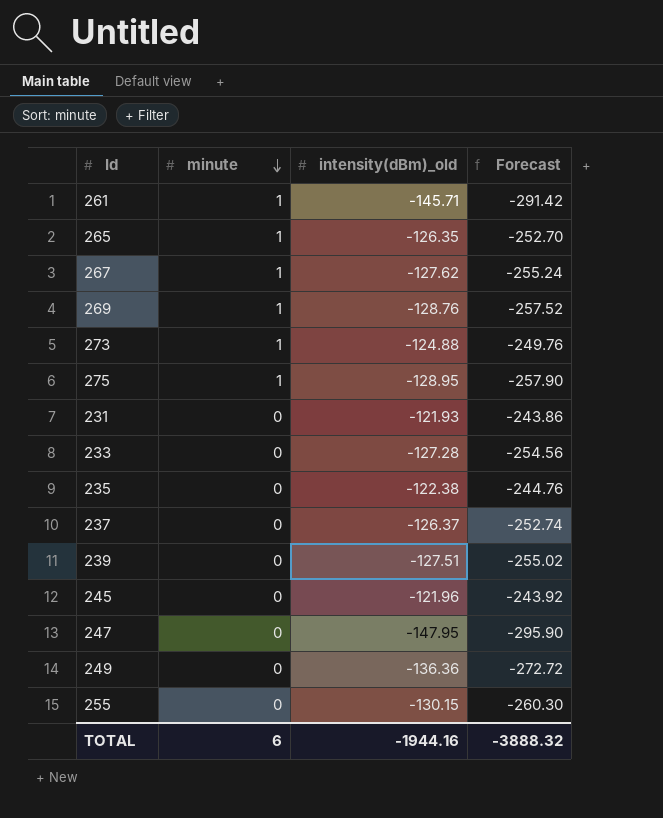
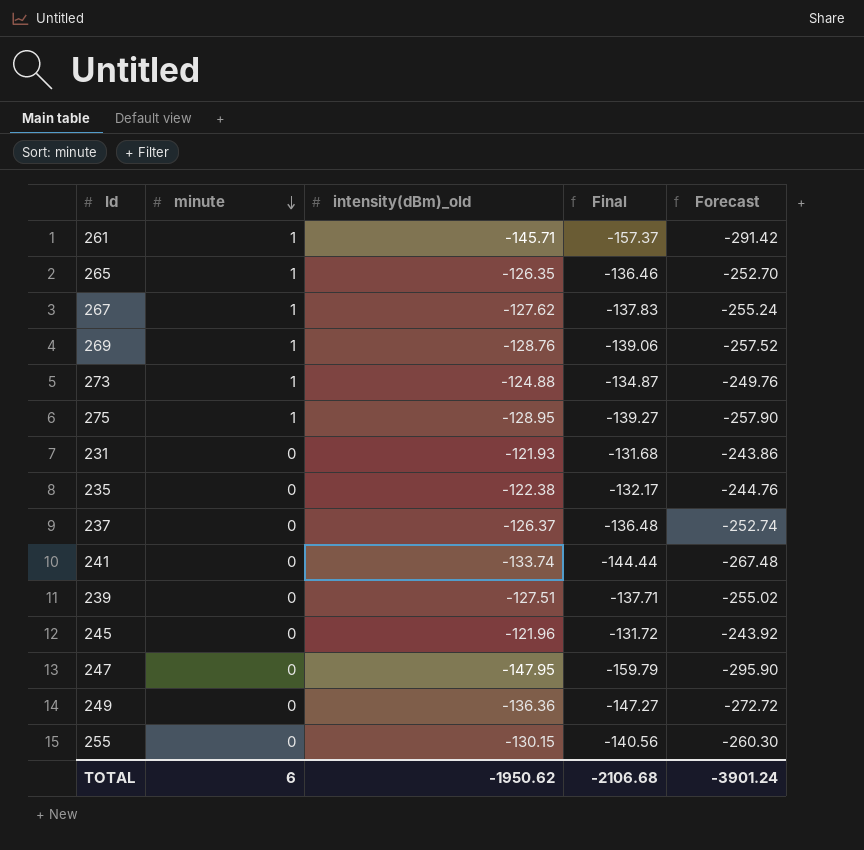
column Final | formula: none -> [intensity(dBm)_old] * 1.08
row 233: 0 | -127.28 | -254.56 -> none
row 241: none -> 0 | -133.74 | -144.44 | -267.48
TOTAL | intensity(dBm)_old: -1944.16 -> -1950.62
TOTAL | Forecast: -3888.32 -> -3901.24

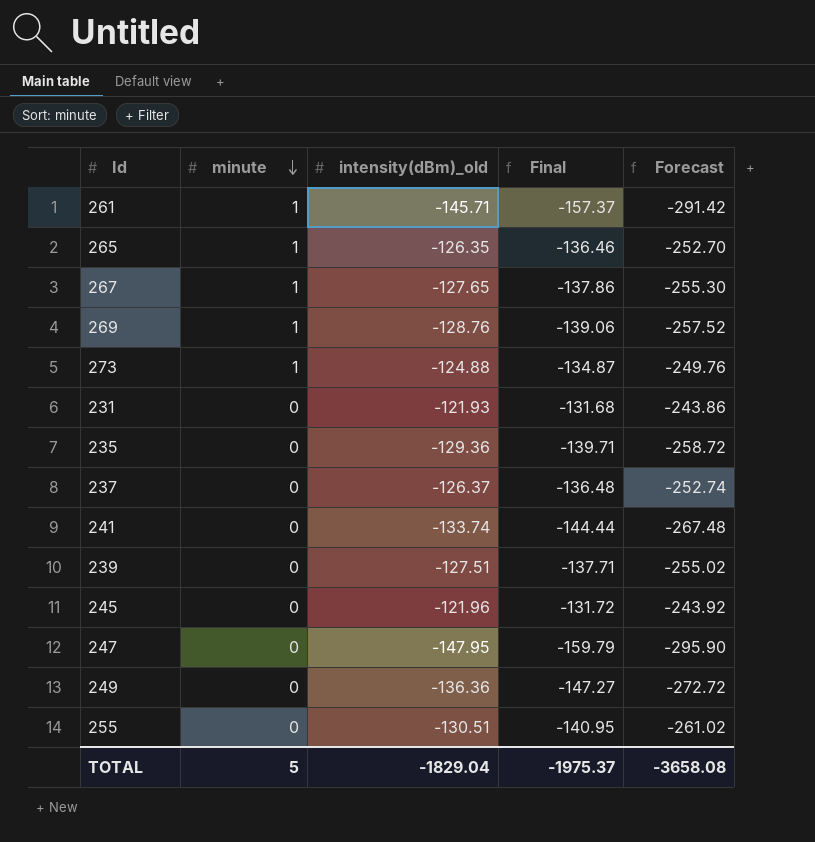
row 275: 1 | -128.95 | -139.27 | -257.90 -> none
267 | intensity(dBm)_old: -127.62 -> -127.65
267 | Final: -137.83 -> -137.86
267 | Forecast: -255.24 -> -255.30
235 | intensity(dBm)_old: -122.38 -> -129.36
235 | Final: -132.17 -> -139.71
235 | Forecast: -244.76 -> -258.72
255 | intensity(dBm)_old: -130.15 -> -130.51
255 | Final: -140.56 -> -140.95
255 | Forecast: -260.30 -> -261.02
TOTAL | minute: 6 -> 5
TOTAL | intensity(dBm)_old: -1950.62 -> -1829.04
TOTAL | Final: -2106.68 -> -1975.37
TOTAL | Forecast: -3901.24 -> -3658.08

